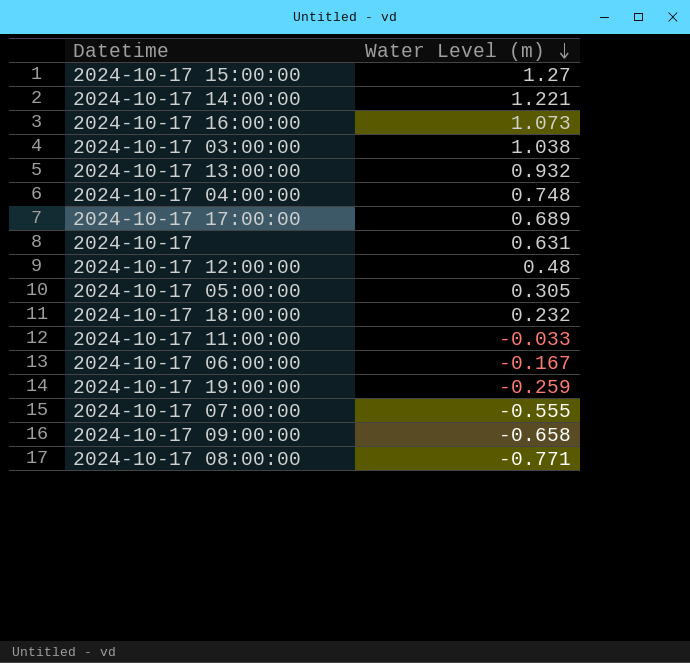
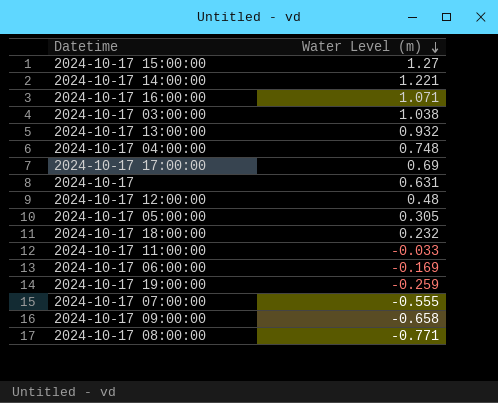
2024-10-17 16:00:00 | Water Level (m): 1.073 -> 1.071
2024-10-17 17:00:00 | Water Level (m): 0.689 -> 0.69
2024-10-17 06:00:00 | Water Level (m): -0.167 -> -0.169

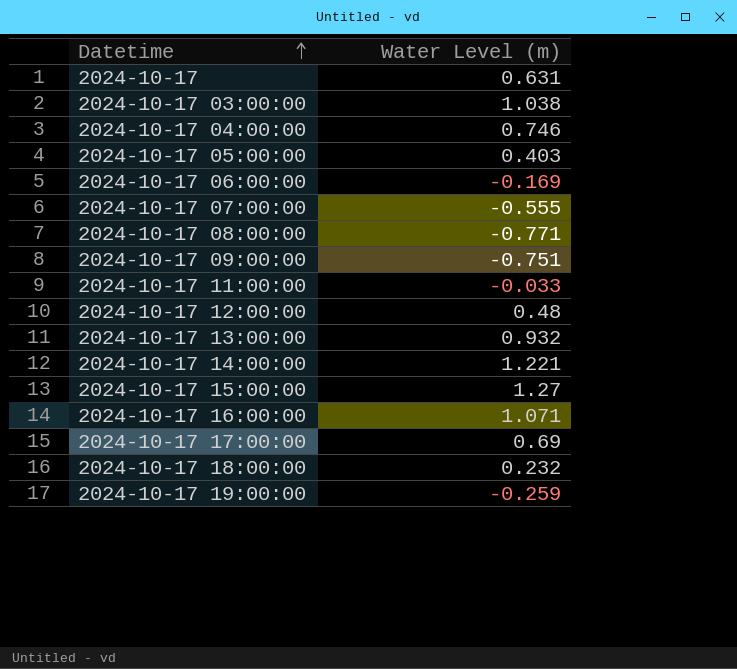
row order: Water Level (m) descending -> Datetime ascending
2024-10-17 04:00:00 | Water Level (m): 0.748 -> 0.746
2024-10-17 05:00:00 | Water Level (m): 0.305 -> 0.403
2024-10-17 09:00:00 | Water Level (m): -0.658 -> -0.751

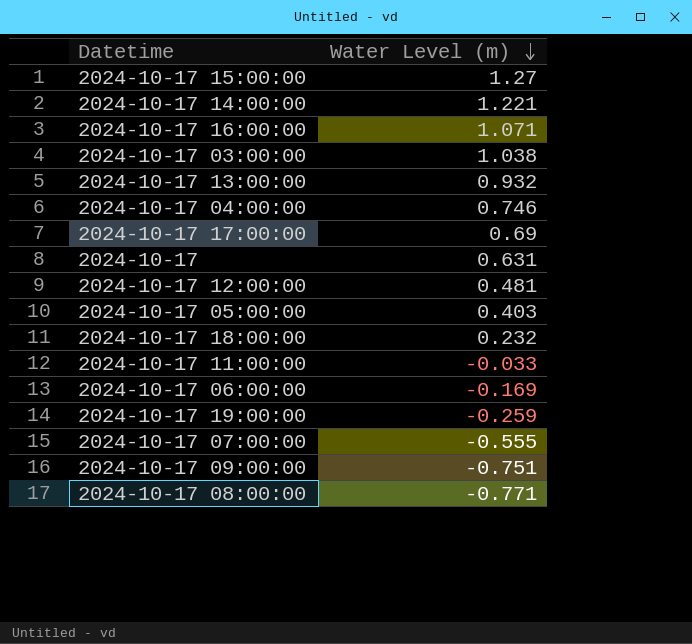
row order: Datetime ascending -> Water Level (m) descending
2024-10-17 12:00:00 | Water Level (m): 0.48 -> 0.481

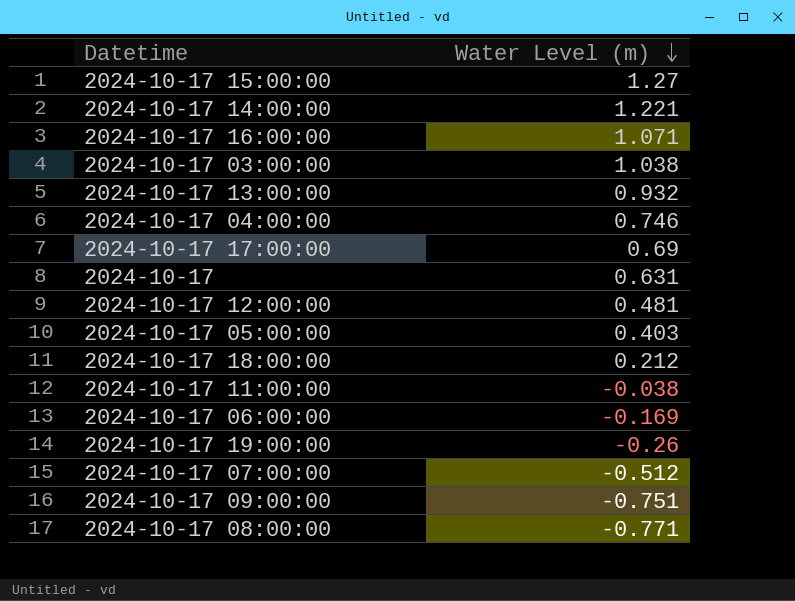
2024-10-17 18:00:00 | Water Level (m): 0.232 -> 0.212
2024-10-17 11:00:00 | Water Level (m): -0.033 -> -0.038
2024-10-17 19:00:00 | Water Level (m): -0.259 -> -0.26
2024-10-17 07:00:00 | Water Level (m): -0.555 -> -0.512

